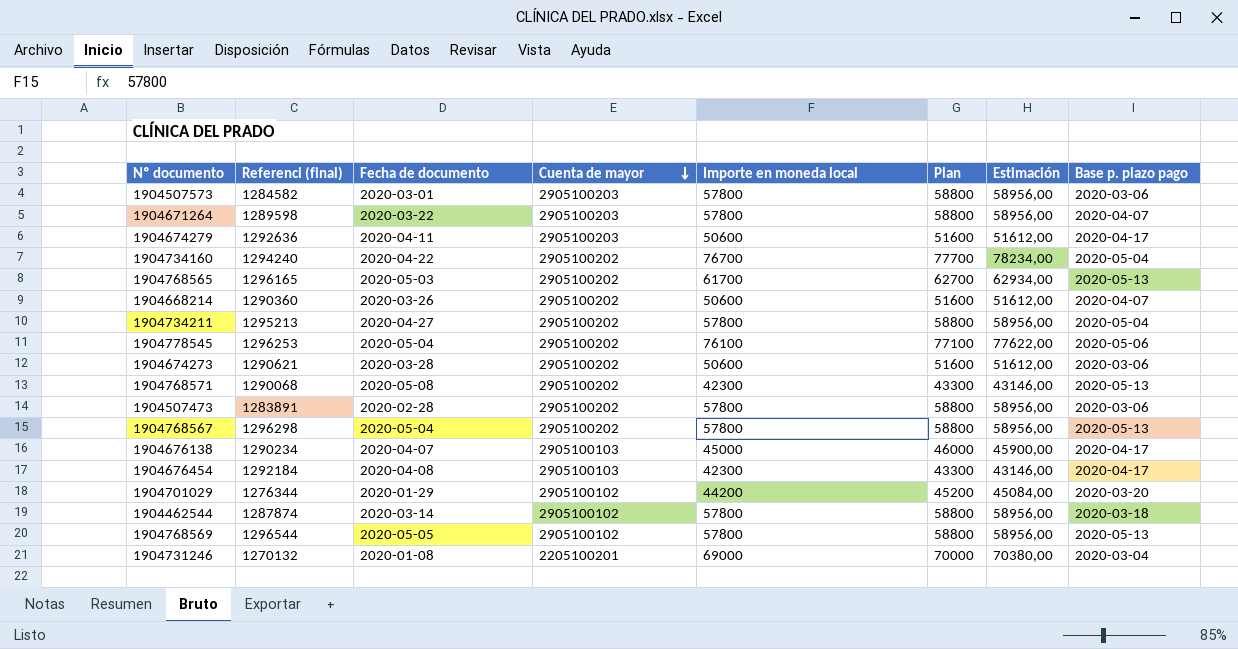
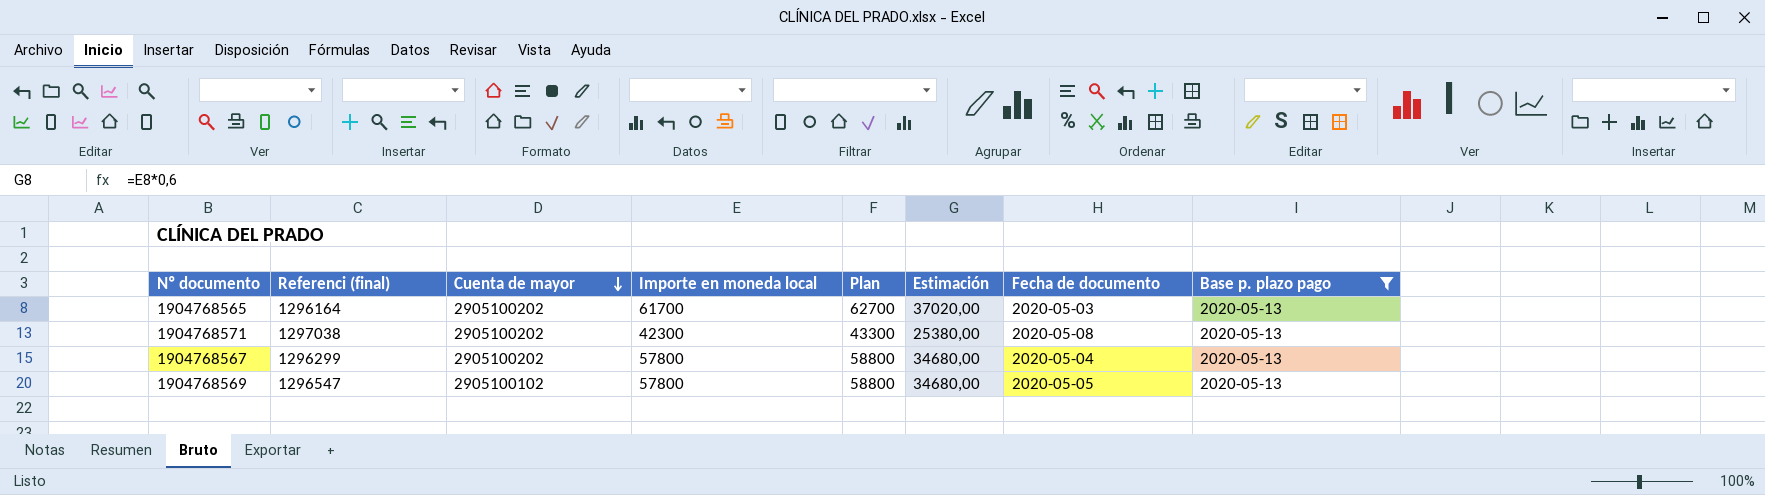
filter: none -> Base p. plazo pago = 2020-05-13
column Estimación | formula: [Importe en moneda local] * 1,02 -> [Importe en moneda local] * 0,6
column Fecha de documento | position: 3 -> 7
1904768565 | Referenci (final): 1296165 -> 1296164
1904768571 | Referenci (final): 1290068 -> 1297038
1904768567 | Referenci (final): 1296298 -> 1296299
1904768569 | Referenci (final): 1296544 -> 1296547

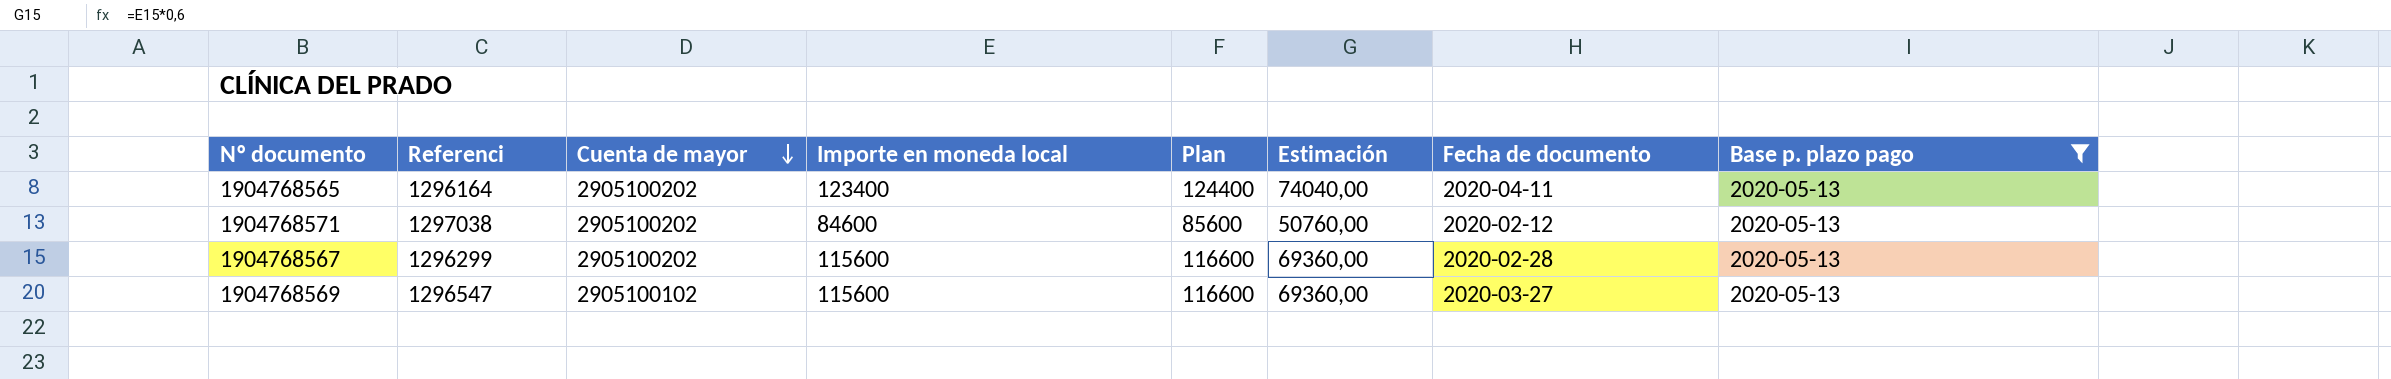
column name: Referenci (final) -> Referenci
1904768565 | Importe en moneda local: 61700 -> 123400
1904768565 | Plan: 62700 -> 124400
1904768565 | Estimación: 37020,00 -> 74040,00
1904768565 | Fecha de documento: 2020-05-03 -> 2020-04-11
1904768571 | Importe en moneda local: 42300 -> 84600
1904768571 | Plan: 43300 -> 85600
1904768571 | Estimación: 25380,00 -> 50760,00
1904768571 | Fecha de documento: 2020-05-08 -> 2020-02-12
1904768567 | Importe en moneda local: 57800 -> 115600
1904768567 | Plan: 58800 -> 116600
1904768567 | Estimación: 34680,00 -> 69360,00
1904768567 | Fecha de documento: 2020-05-04 -> 2020-02-28
1904768569 | Importe en moneda local: 57800 -> 115600
1904768569 | Plan: 58800 -> 116600
1904768569 | Estimación: 34680,00 -> 69360,00
1904768569 | Fecha de documento: 2020-05-05 -> 2020-03-27

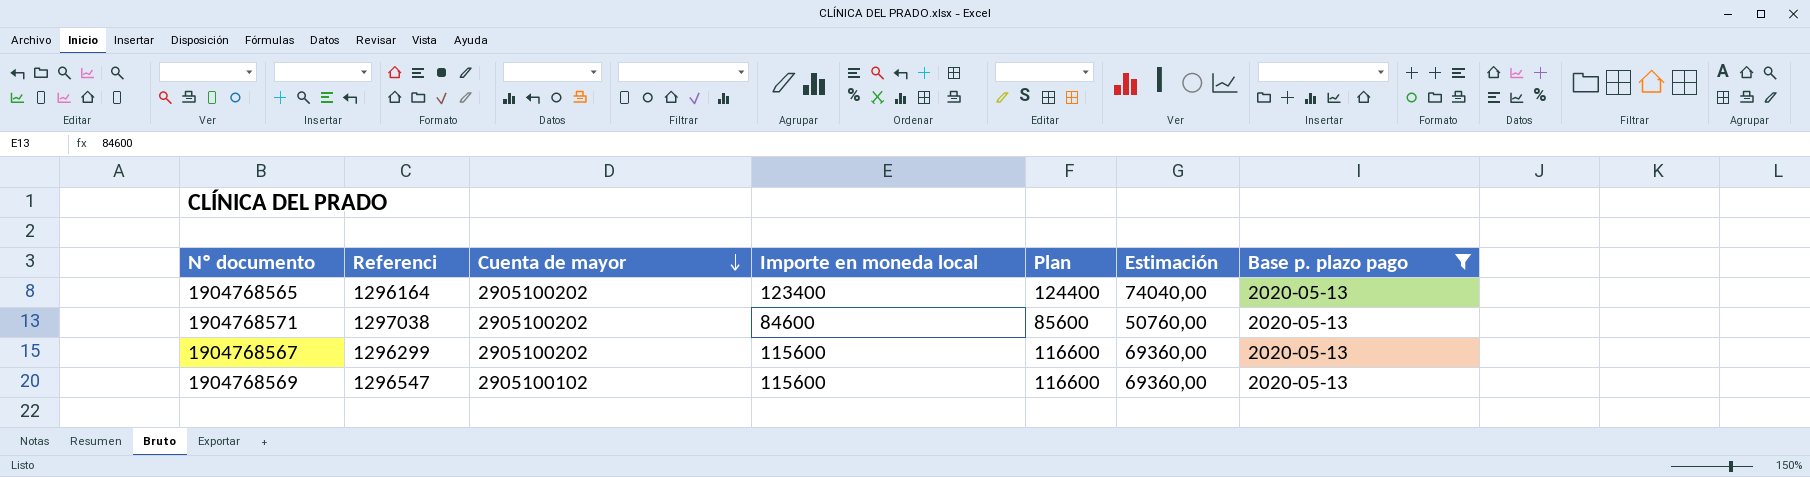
column Fecha de documento | position: 7 -> none

